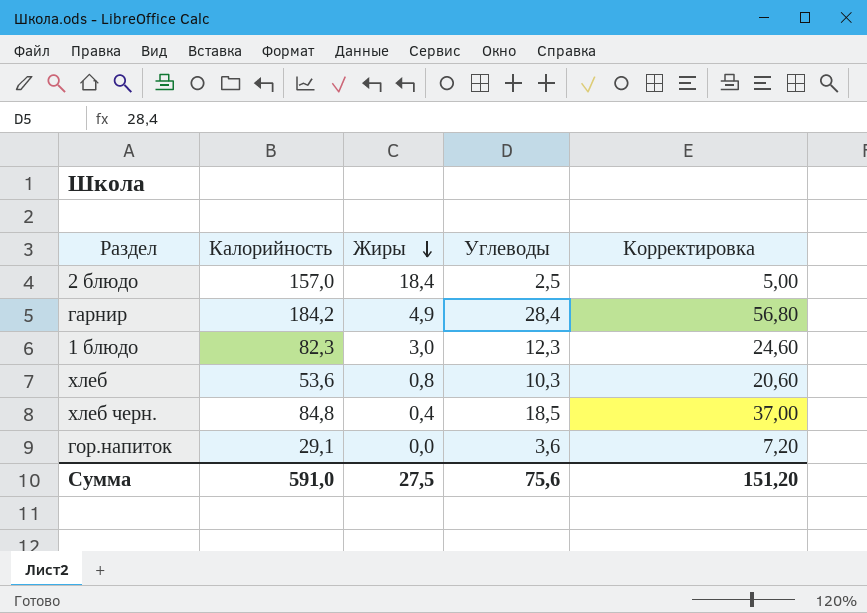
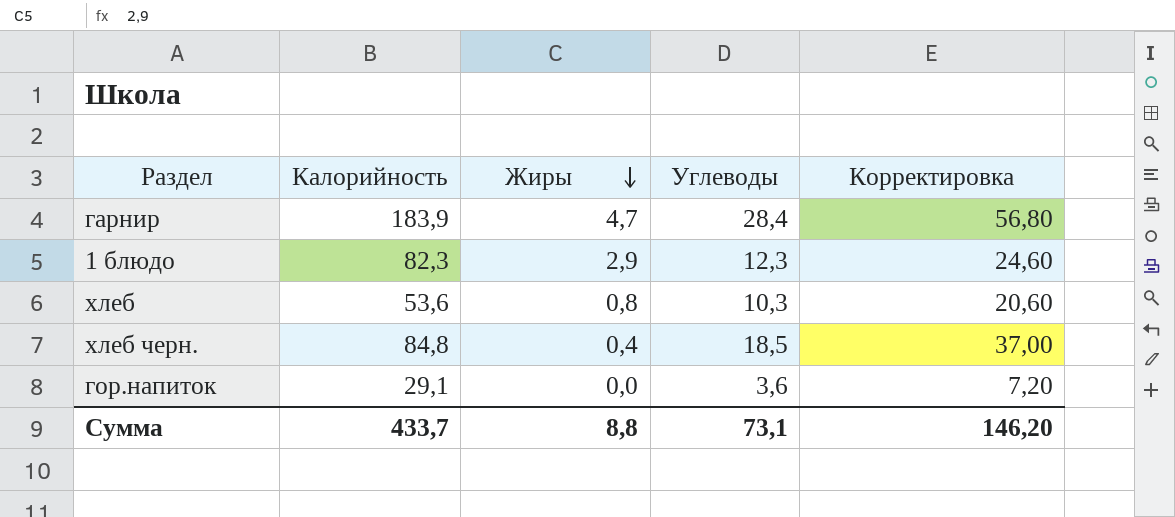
row 2 блюдо: 157,0 | 18,4 | 2,5 | 5,00 -> none
гарнир | Калорийность: 184,2 -> 183,9
гарнир | Жиры: 4,9 -> 4,7
1 блюдо | Жиры: 3,0 -> 2,9
Сумма | Калорийность: 591,0 -> 433,7
Сумма | Жиры: 27,5 -> 8,8
Сумма | Углеводы: 75,6 -> 73,1
Сумма | Корректировка: 151,20 -> 146,20

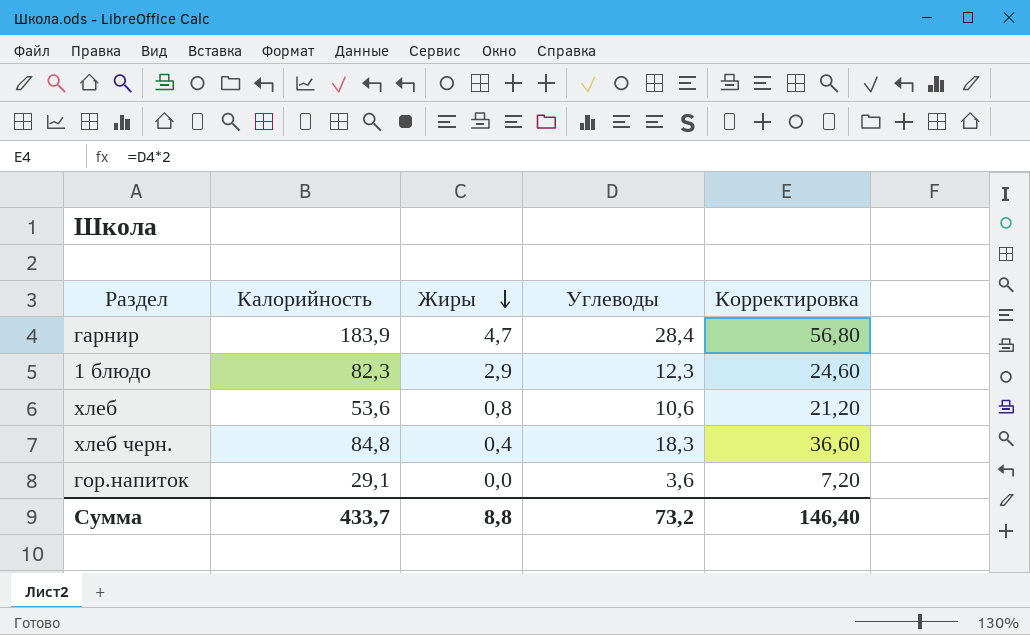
хлеб | Углеводы: 10,3 -> 10,6
хлеб | Корректировка: 20,60 -> 21,20
хлеб черн. | Углеводы: 18,5 -> 18,3
хлеб черн. | Корректировка: 37,00 -> 36,60
Сумма | Углеводы: 73,1 -> 73,2
Сумма | Корректировка: 146,20 -> 146,40

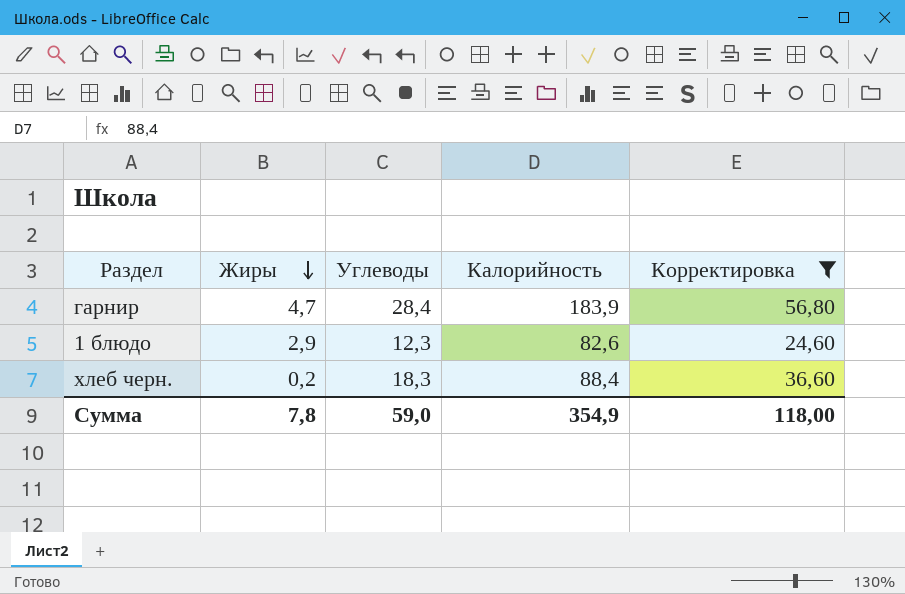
filter: none -> Корректировка >= 24,60
column Калорийность | position: 2 -> 4
1 блюдо | Калорийность: 82,3 -> 82,6
хлеб черн. | Жиры: 0,4 -> 0,2
хлеб черн. | Калорийность: 84,8 -> 88,4
Сумма | Жиры: 8,8 -> 7,8
Сумма | Углеводы: 73,2 -> 59,0
Сумма | Калорийность: 433,7 -> 354,9
Сумма | Корректировка: 146,40 -> 118,00

